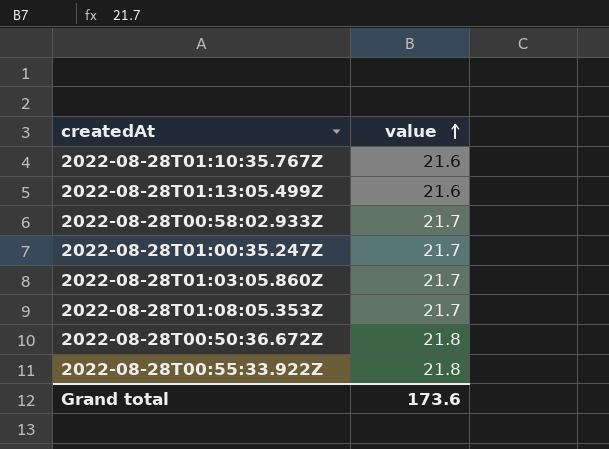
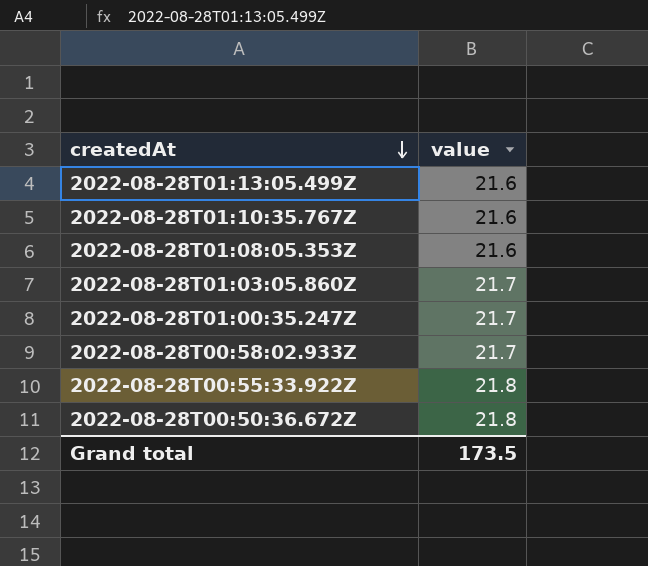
row order: value ascending -> createdAt descending
2022-08-28T01:08:05.353Z | value: 21.7 -> 21.6
Grand total | value: 173.6 -> 173.5

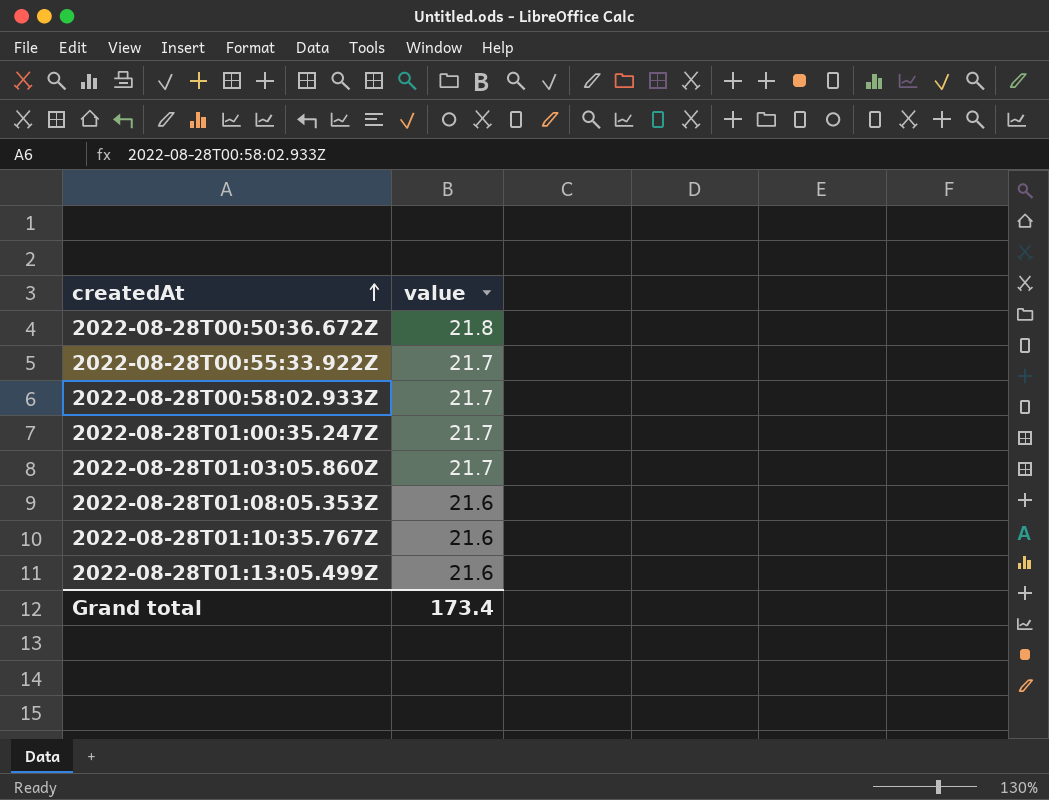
row order: createdAt descending -> createdAt ascending
2022-08-28T00:55:33.922Z | value: 21.8 -> 21.7
Grand total | value: 173.5 -> 173.4

